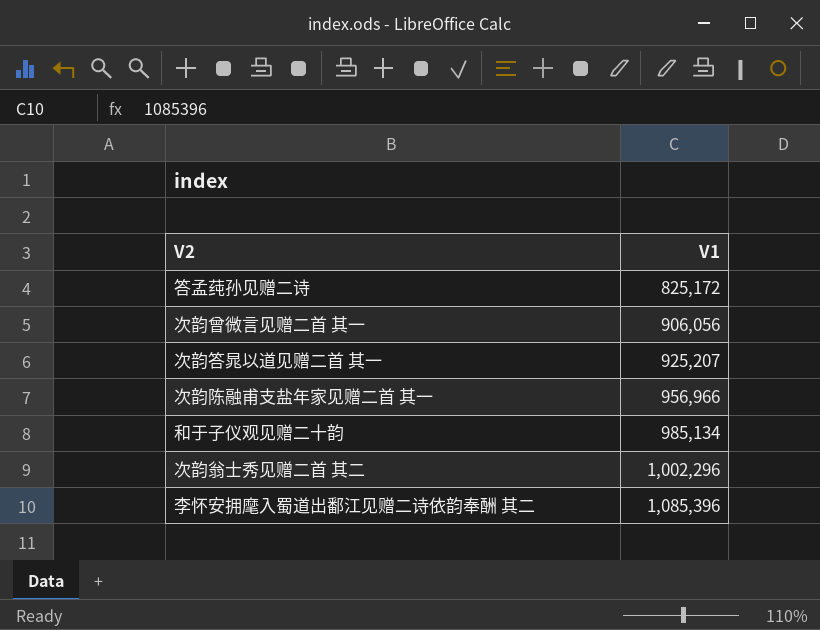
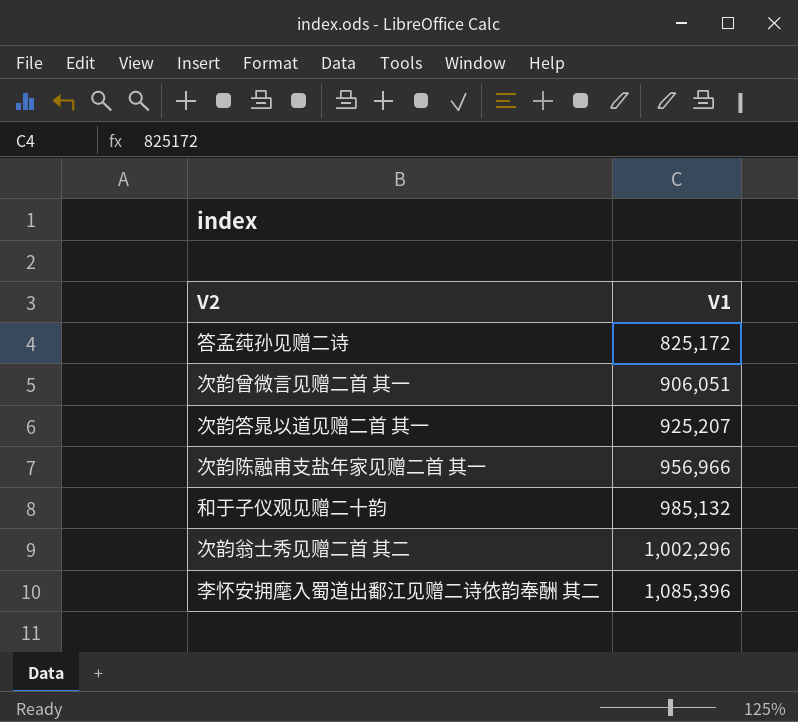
次韵曾微言见赠二首 其一 | V1: 906,056 -> 906,051
和于子仪观见赠二十韵 | V1: 985,134 -> 985,132

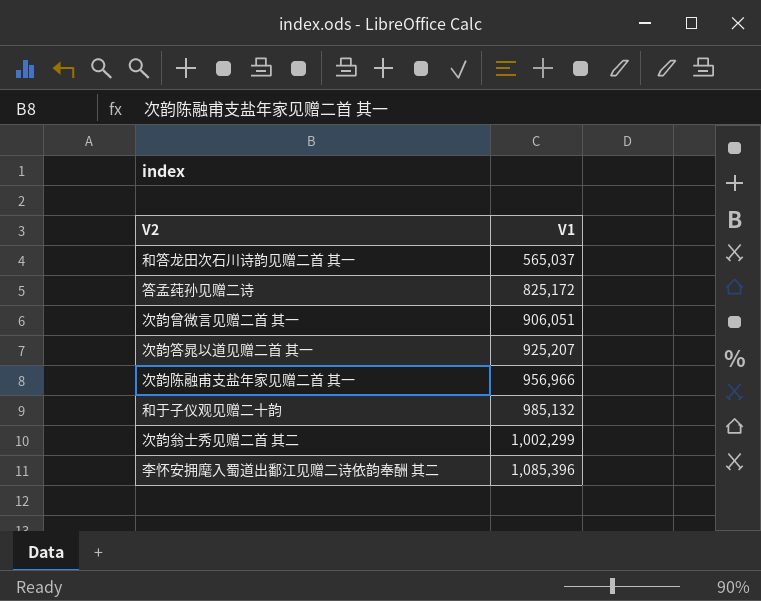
row 和答龙田次石川诗韵见赠二首 其一: none -> 565,037
次韵翁士秀见赠二首 其二 | V1: 1,002,296 -> 1,002,299

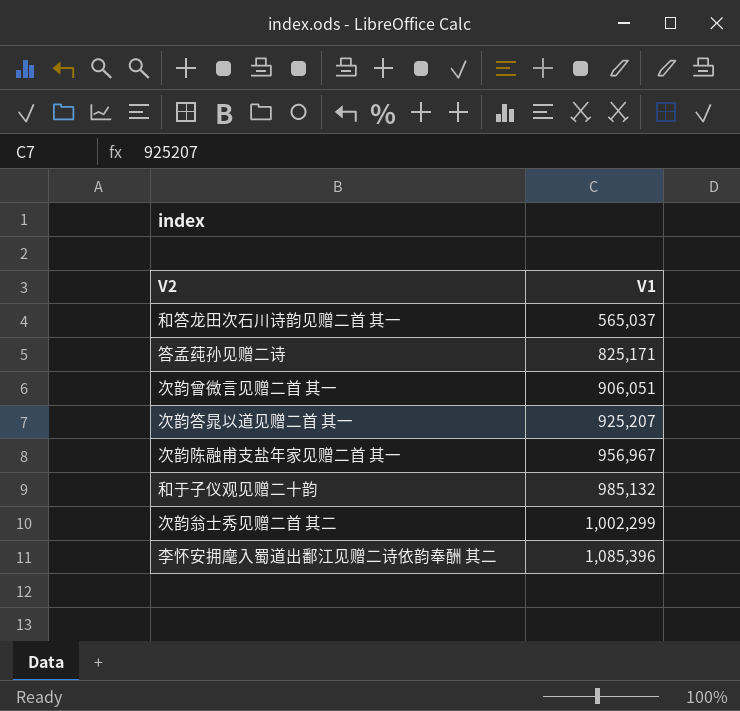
答孟莼孙见赠二诗 | V1: 825,172 -> 825,171
次韵陈融甫支盐年家见赠二首 其一 | V1: 956,966 -> 956,967

